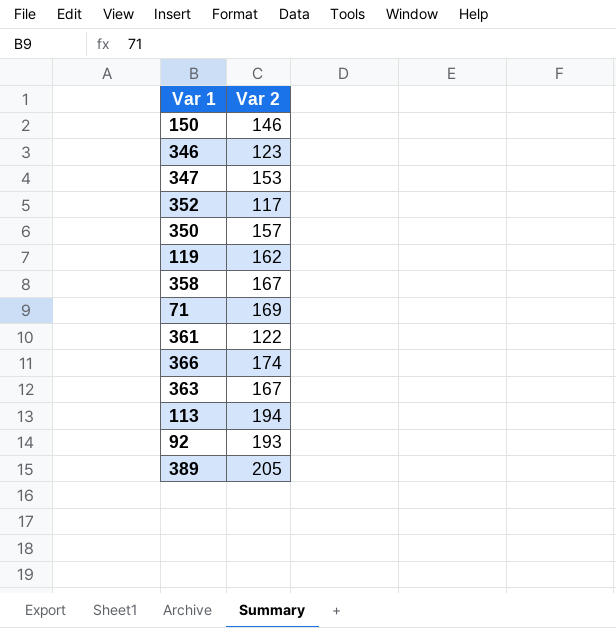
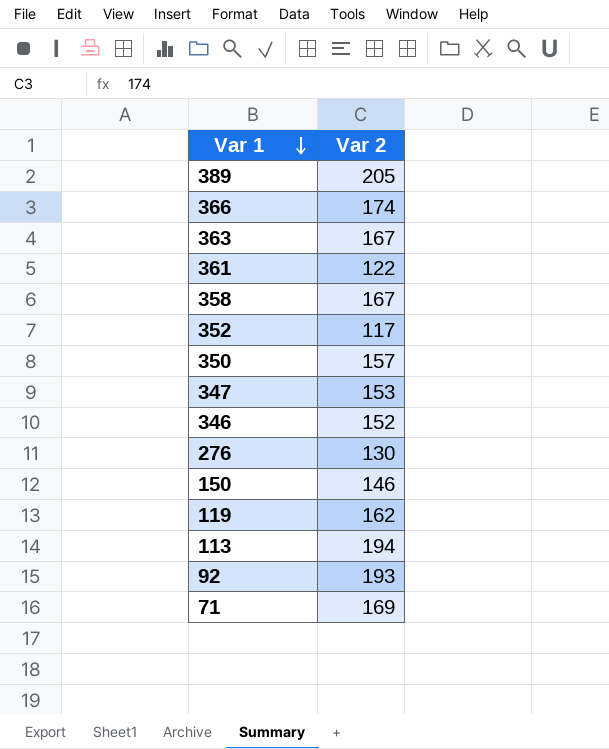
row order: none -> Var 1 descending
346 | Var 2: 123 -> 152
row 276: none -> 130

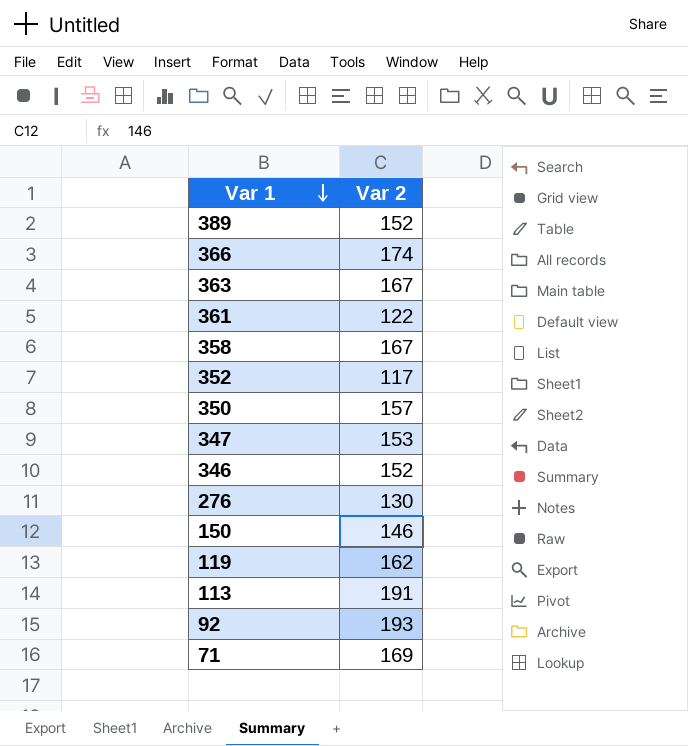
389 | Var 2: 205 -> 152
113 | Var 2: 194 -> 191

